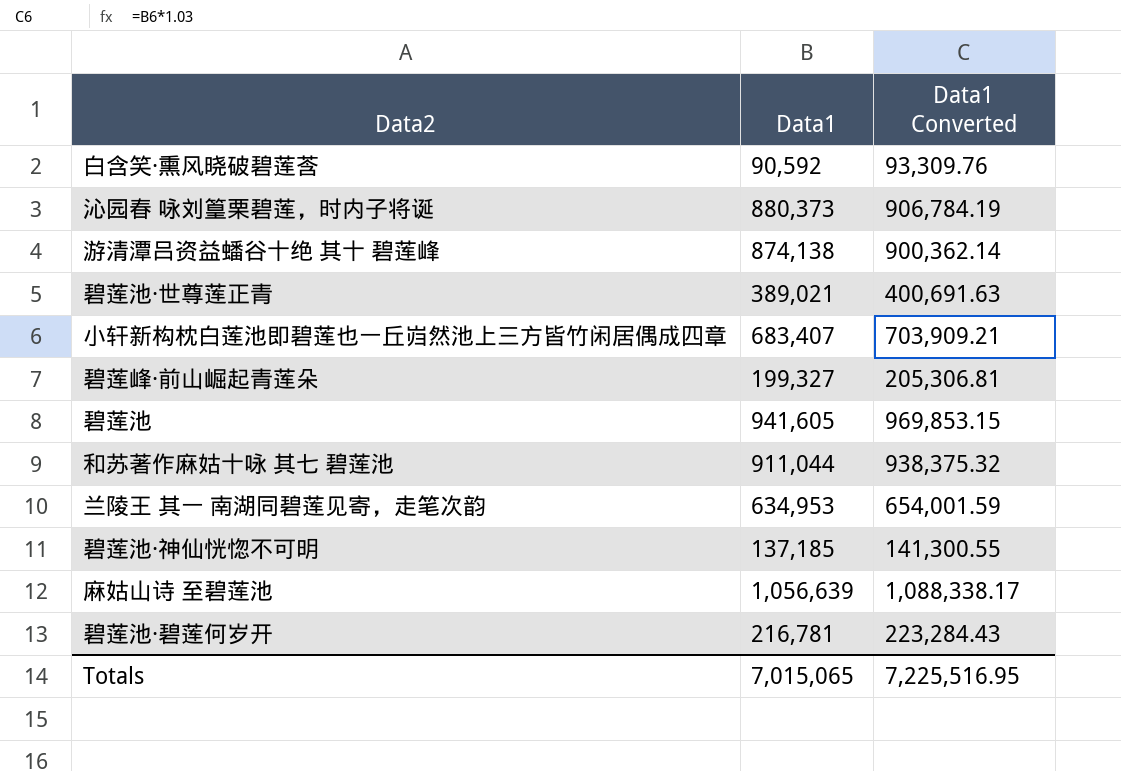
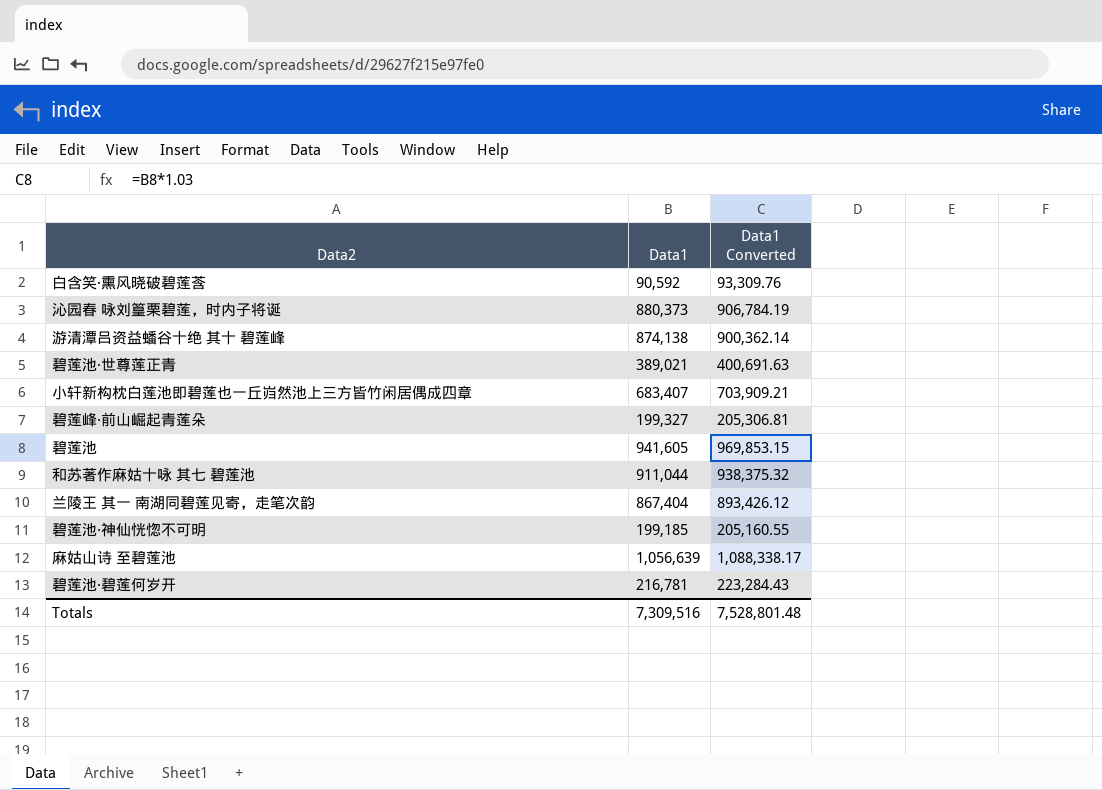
兰陵王 其一 南湖同碧莲见寄，走笔次韵 | Data1: 634,953 -> 867,404
兰陵王 其一 南湖同碧莲见寄，走笔次韵 | Data1 Converted: 654,001.59 -> 893,426.12
碧莲池·神仙恍惚不可明 | Data1: 137,185 -> 199,185
碧莲池·神仙恍惚不可明 | Data1 Converted: 141,300.55 -> 205,160.55
Totals | Data1: 7,015,065 -> 7,309,516
Totals | Data1 Converted: 7,225,516.95 -> 7,528,801.48

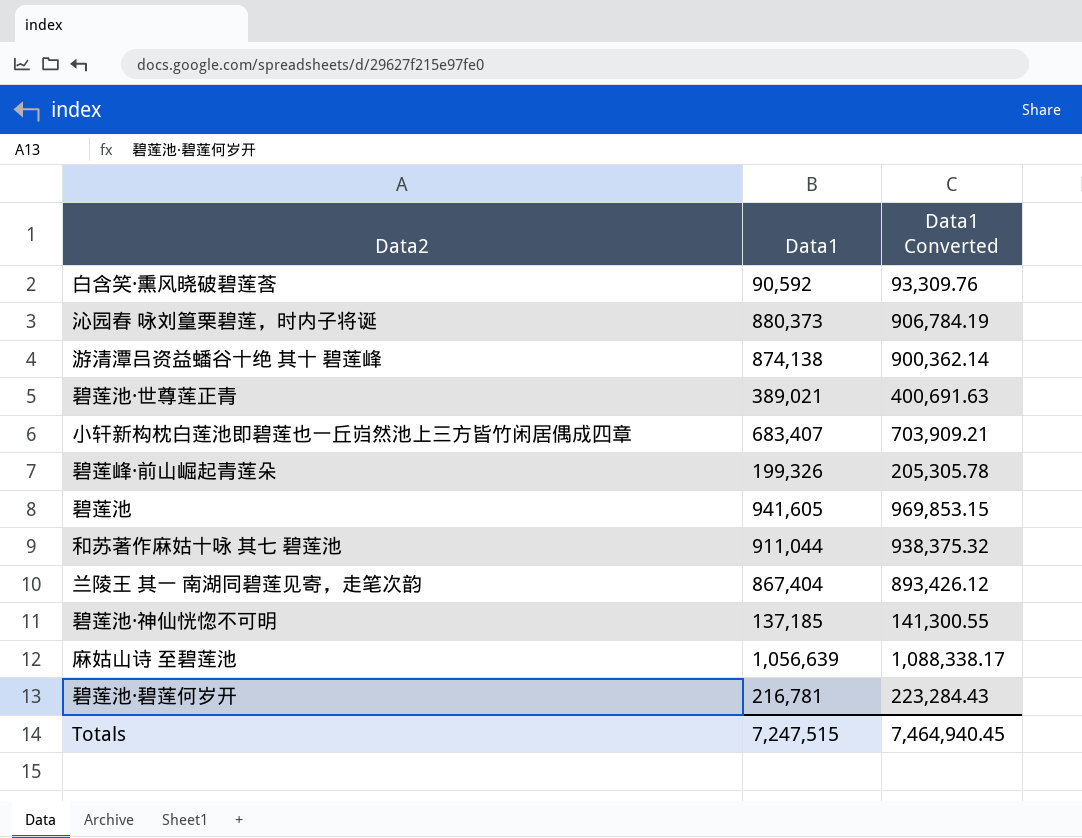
碧莲峰·前山崛起青莲朵 | Data1: 199,327 -> 199,326
碧莲峰·前山崛起青莲朵 | Data1 Converted: 205,306.81 -> 205,305.78
碧莲池·神仙恍惚不可明 | Data1: 199,185 -> 137,185
碧莲池·神仙恍惚不可明 | Data1 Converted: 205,160.55 -> 141,300.55
Totals | Data1: 7,309,516 -> 7,247,515
Totals | Data1 Converted: 7,528,801.48 -> 7,464,940.45

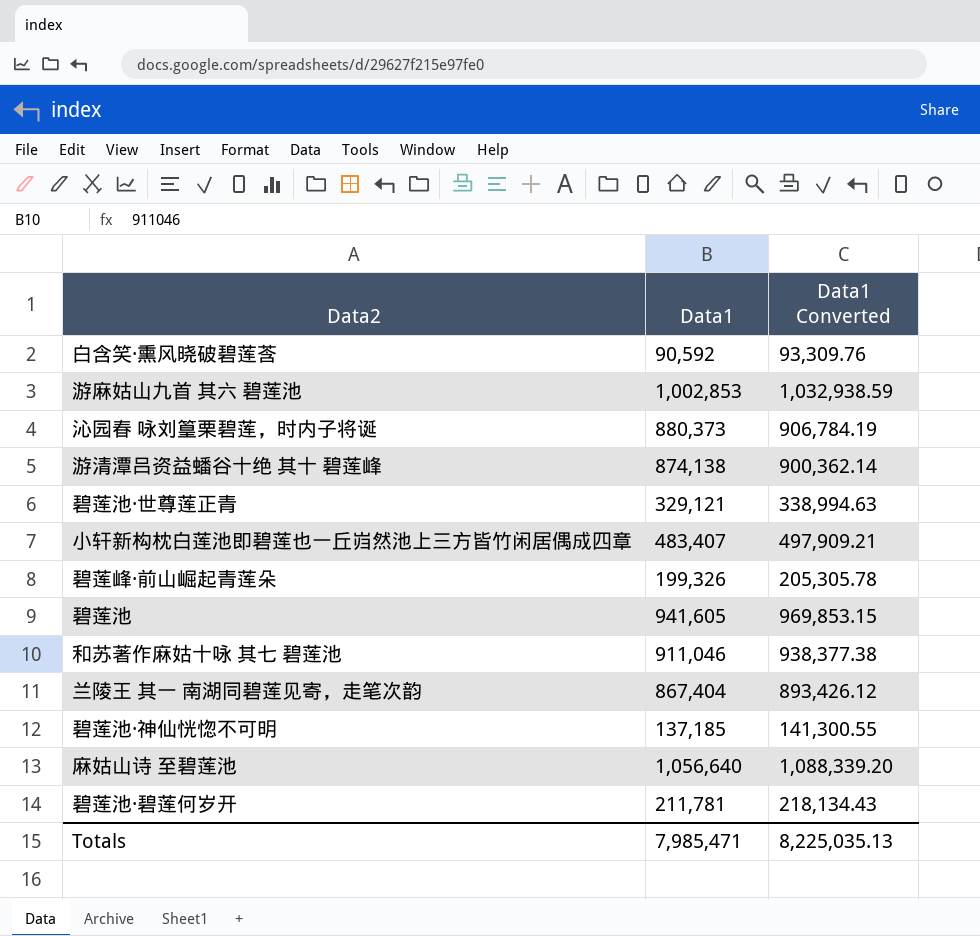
row 游麻姑山九首 其六 碧莲池: none -> 1,002,853 | 1,032,938.59
碧莲池·世尊莲正青 | Data1: 389,021 -> 329,121
碧莲池·世尊莲正青 | Data1 Converted: 400,691.63 -> 338,994.63
小轩新构枕白莲池即碧莲也一丘岿然池上三方皆竹闲居偶成四章 | Data1: 683,407 -> 483,407
小轩新构枕白莲池即碧莲也一丘岿然池上三方皆竹闲居偶成四章 | Data1 Converted: 703,909.21 -> 497,909.21
和苏著作麻姑十咏 其七 碧莲池 | Data1: 911,044 -> 911,046
和苏著作麻姑十咏 其七 碧莲池 | Data1 Converted: 938,375.32 -> 938,377.38
麻姑山诗 至碧莲池 | Data1: 1,056,639 -> 1,056,640
麻姑山诗 至碧莲池 | Data1 Converted: 1,088,338.17 -> 1,088,339.20
碧莲池·碧莲何岁开 | Data1: 216,781 -> 211,781
碧莲池·碧莲何岁开 | Data1 Converted: 223,284.43 -> 218,134.43
Totals | Data1: 7,247,515 -> 7,985,471
Totals | Data1 Converted: 7,464,940.45 -> 8,225,035.13

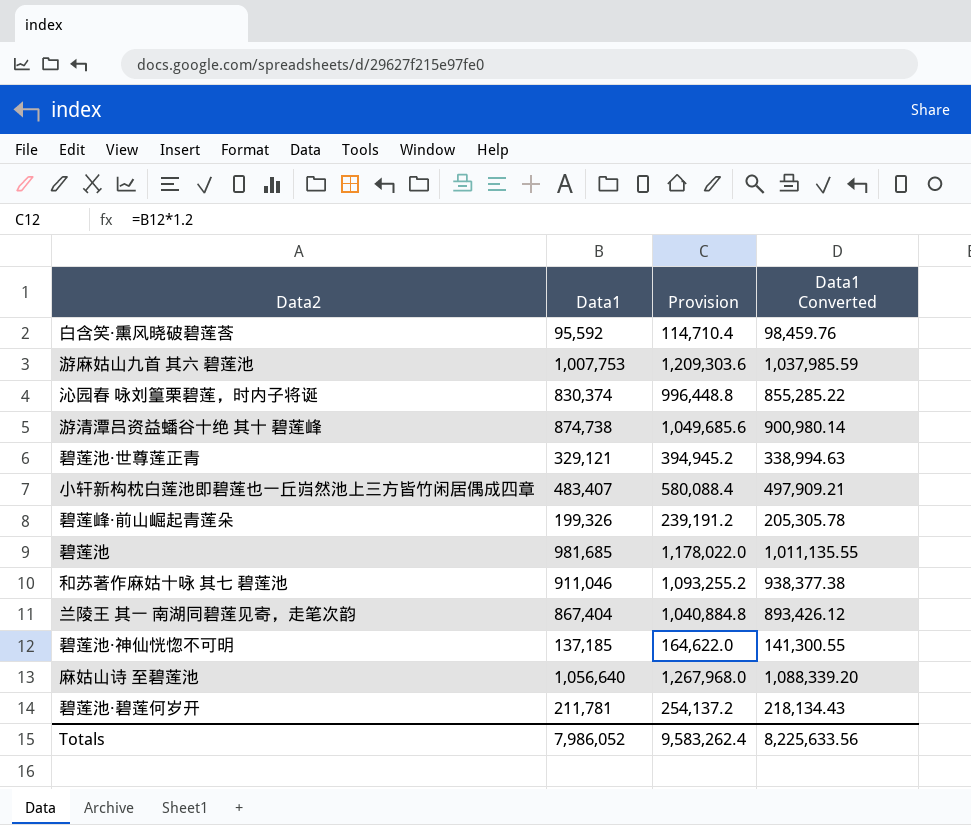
column Provision | formula: none -> [Data1] * 1.2
白含笑·熏风晓破碧莲莟 | Data1: 90,592 -> 95,592
白含笑·熏风晓破碧莲莟 | Data1 Converted: 93,309.76 -> 98,459.76
游麻姑山九首 其六 碧莲池 | Data1: 1,002,853 -> 1,007,753
游麻姑山九首 其六 碧莲池 | Data1 Converted: 1,032,938.59 -> 1,037,985.59
沁园春 咏刘篁栗碧莲，时内子将诞 | Data1: 880,373 -> 830,374
沁园春 咏刘篁栗碧莲，时内子将诞 | Data1 Converted: 906,784.19 -> 855,285.22
游清潭吕资益蟠谷十绝 其十 碧莲峰 | Data1: 874,138 -> 874,738
游清潭吕资益蟠谷十绝 其十 碧莲峰 | Data1 Converted: 900,362.14 -> 900,980.14
碧莲池 | Data1: 941,605 -> 981,685
碧莲池 | Data1 Converted: 969,853.15 -> 1,011,135.55
Totals | Data1: 7,985,471 -> 7,986,052
Totals | Data1 Converted: 8,225,035.13 -> 8,225,633.56

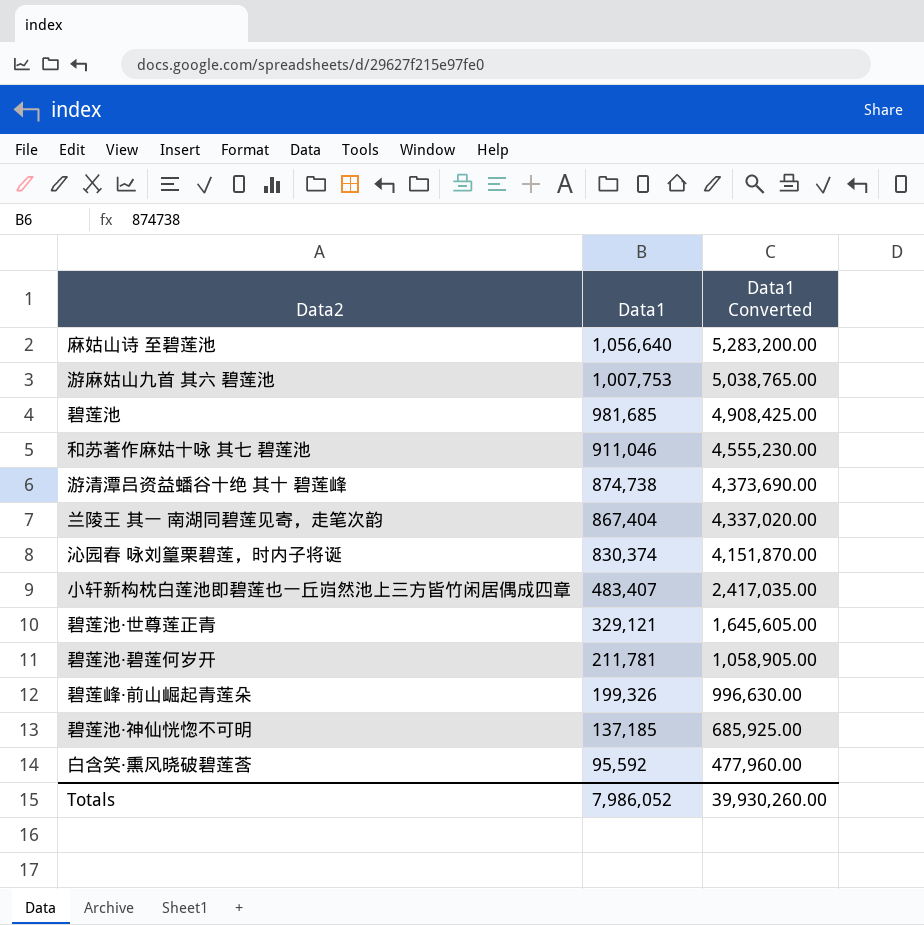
row order: none -> Data1 descending
column Provision | formula: [Data1] * 1.2 -> none
column Data1 Converted | formula: [Data1] * 1.03 -> [Data1] * 5
Totals | Data1 Converted: 8,225,633.56 -> 39,930,260.00

